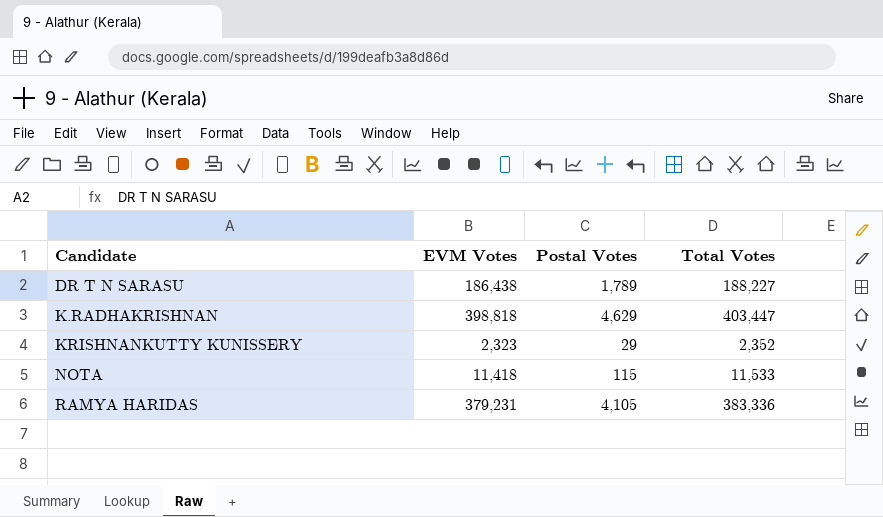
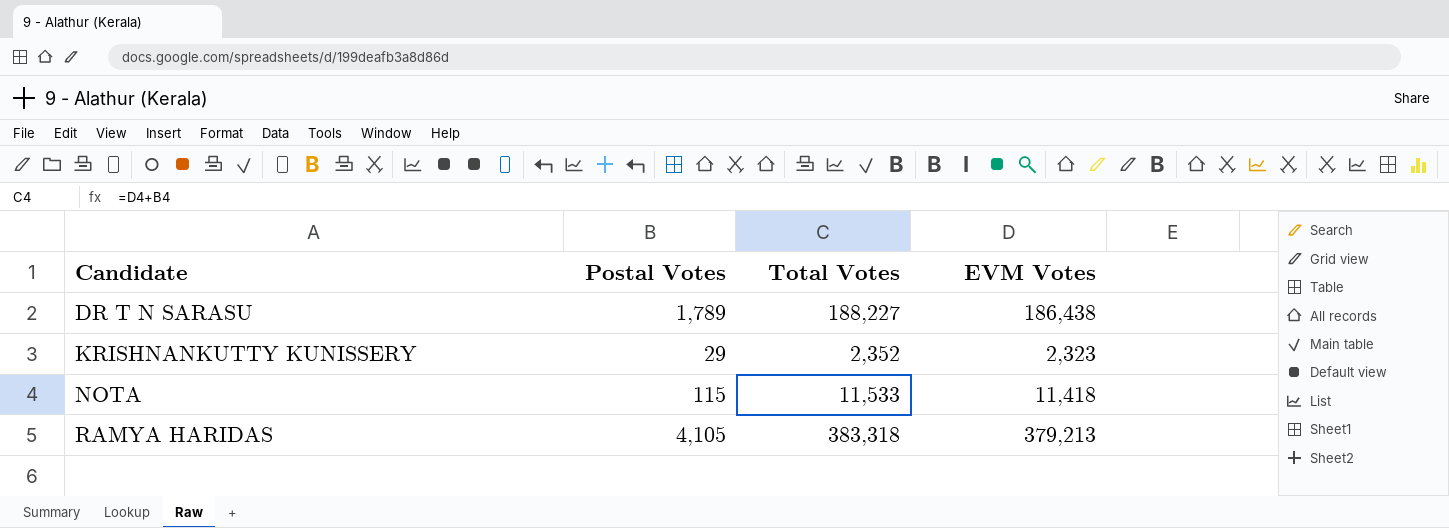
column EVM Votes | position: 2 -> 4
row K.RADHAKRISHNAN: 398,818 | 4,629 | 403,447 -> none
RAMYA HARIDAS | Total Votes: 383,336 -> 383,318
RAMYA HARIDAS | EVM Votes: 379,231 -> 379,213

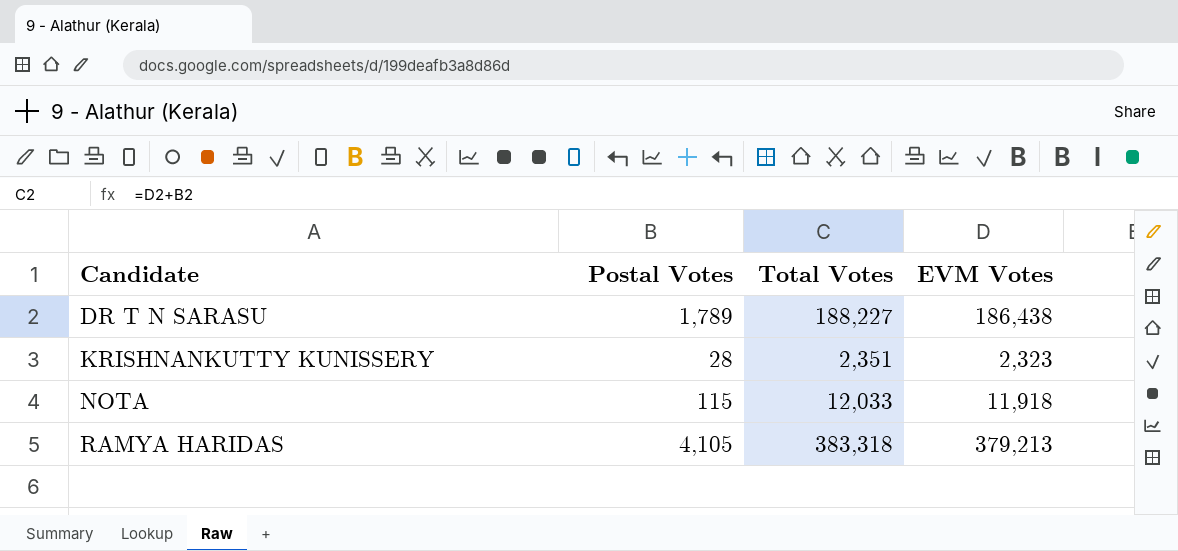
KRISHNANKUTTY KUNISSERY | Postal Votes: 29 -> 28
KRISHNANKUTTY KUNISSERY | Total Votes: 2,352 -> 2,351
NOTA | Total Votes: 11,533 -> 12,033
NOTA | EVM Votes: 11,418 -> 11,918

